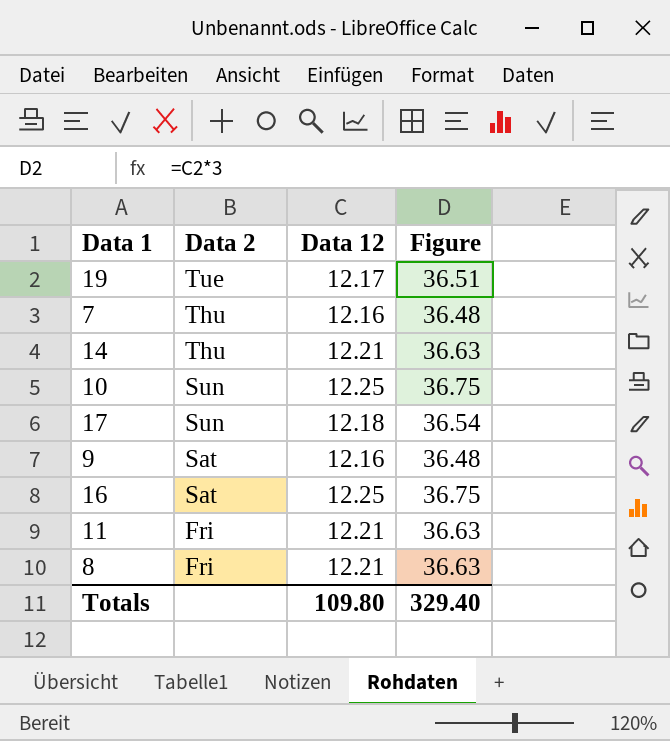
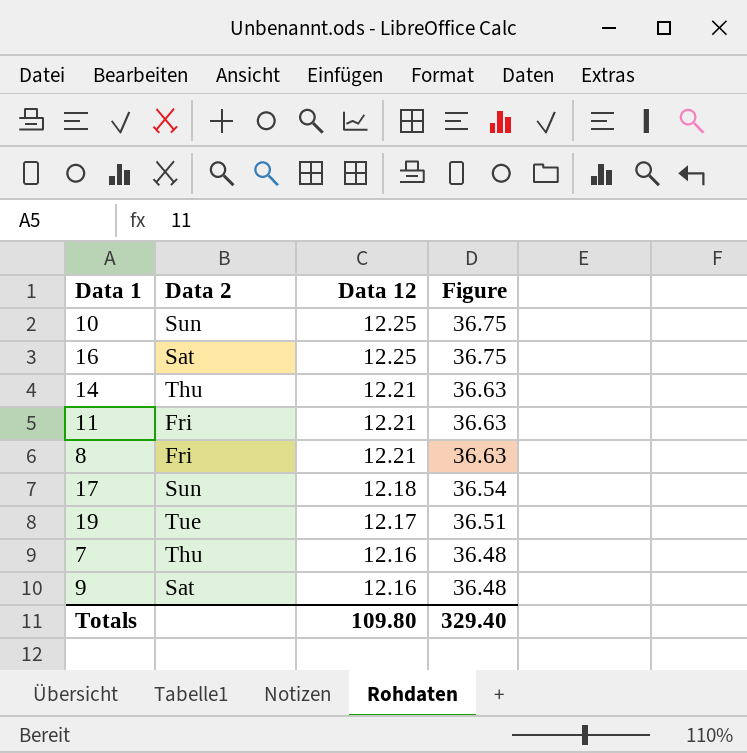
row order: Data 2 descending -> Data 12 descending

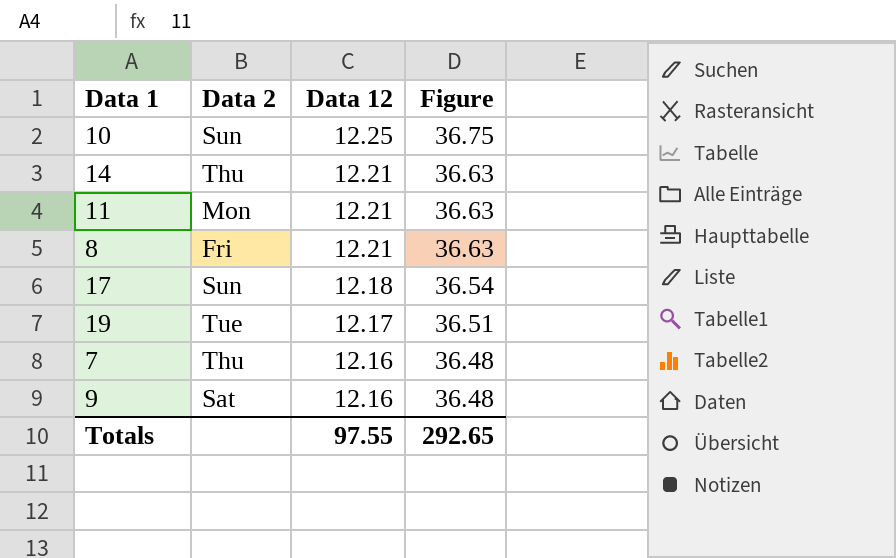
row 16: Sat | 12.25 | 36.75 -> none
11 | Data 2: Fri -> Mon
Totals | Data 12: 109.80 -> 97.55
Totals | Figure: 329.40 -> 292.65

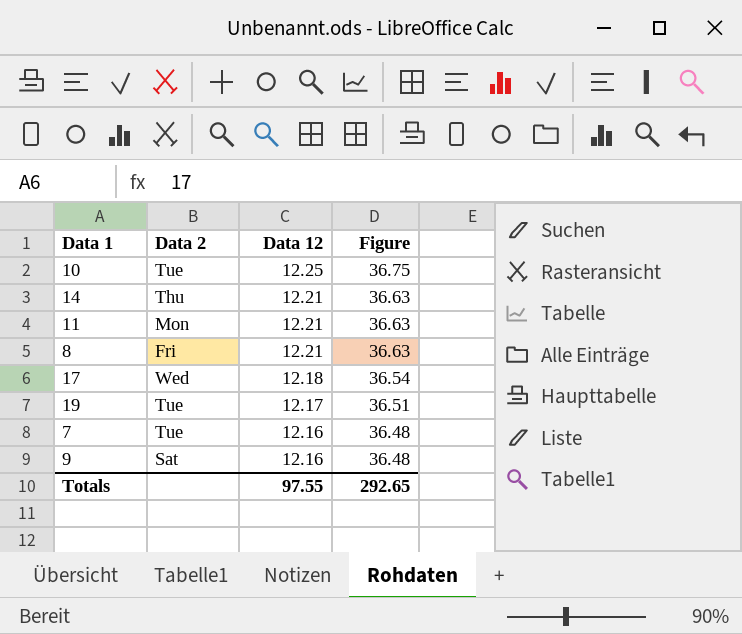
10 | Data 2: Sun -> Tue
17 | Data 2: Sun -> Wed
7 | Data 2: Thu -> Tue

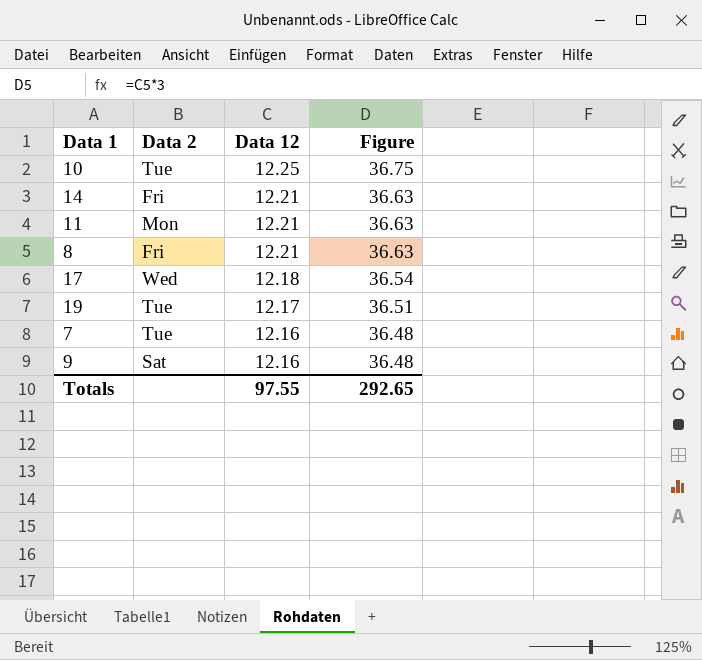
14 | Data 2: Thu -> Fri

